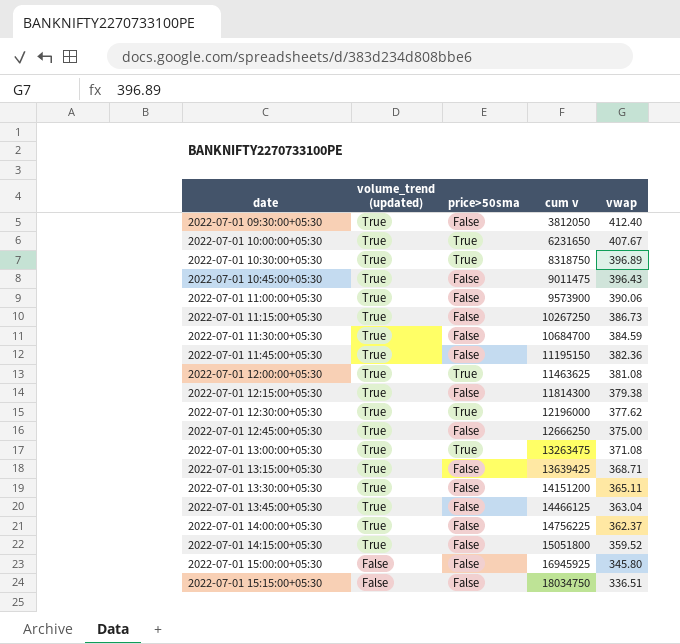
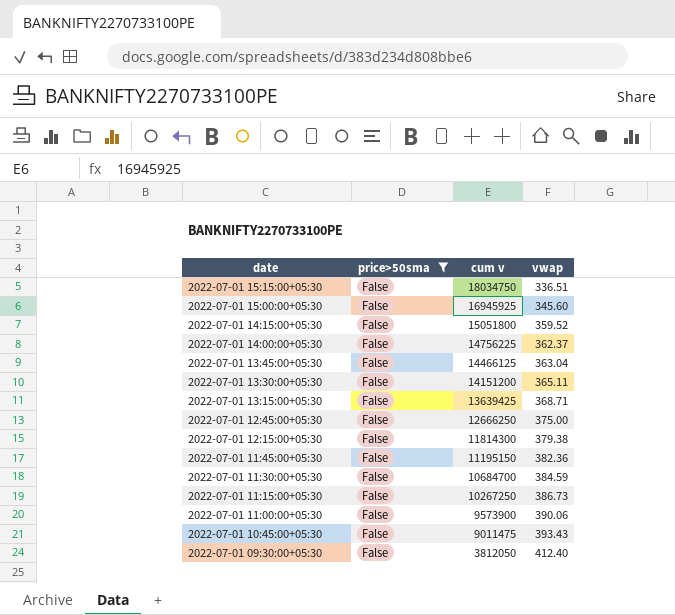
filter: none -> price>50sma = False
row order: date ascending -> date descending
column volume_trend (updated) | position: 2 -> none
2022-07-01 15:00:00+05:30 | vwap: 345.80 -> 345.60
2022-07-01 10:45:00+05:30 | vwap: 396.43 -> 393.43

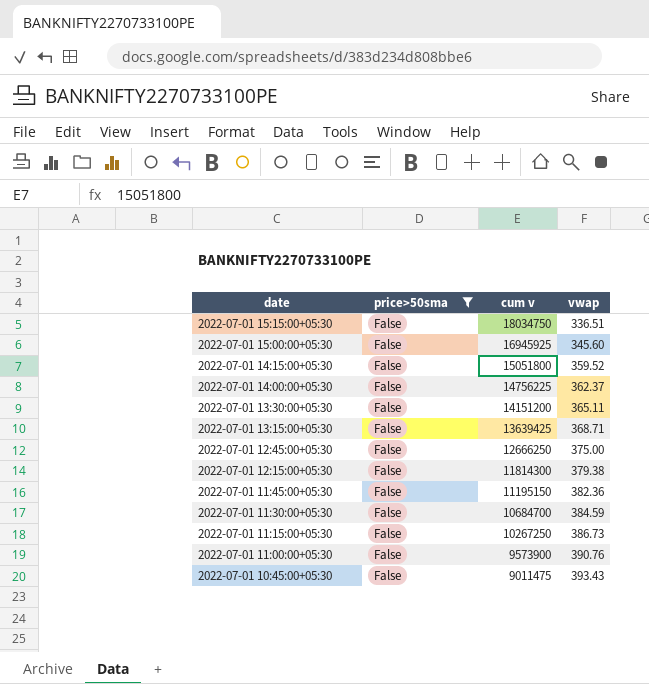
row 2022-07-01 13:45:00+05:30: False | 14466125 | 363.04 -> none
row 2022-07-01 09:30:00+05:30: False | 3812050 | 412.40 -> none
2022-07-01 11:00:00+05:30 | vwap: 390.06 -> 390.76

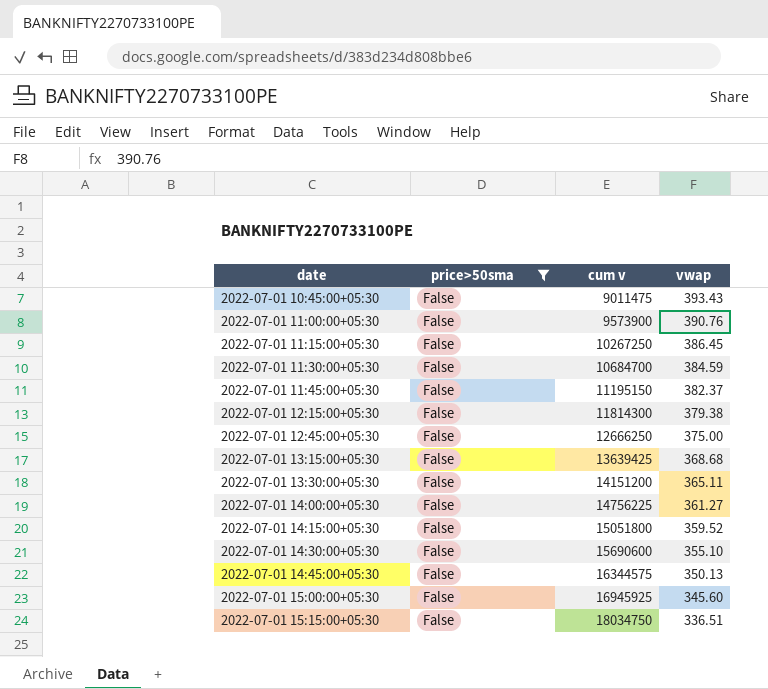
row order: date descending -> date ascending
2022-07-01 11:15:00+05:30 | vwap: 386.73 -> 386.45
2022-07-01 11:45:00+05:30 | vwap: 382.36 -> 382.37
2022-07-01 13:15:00+05:30 | vwap: 368.71 -> 368.68
2022-07-01 14:00:00+05:30 | vwap: 362.37 -> 361.27
row 2022-07-01 14:30:00+05:30: none -> False | 15690600 | 355.10
row 2022-07-01 14:45:00+05:30: none -> False | 16344575 | 350.13

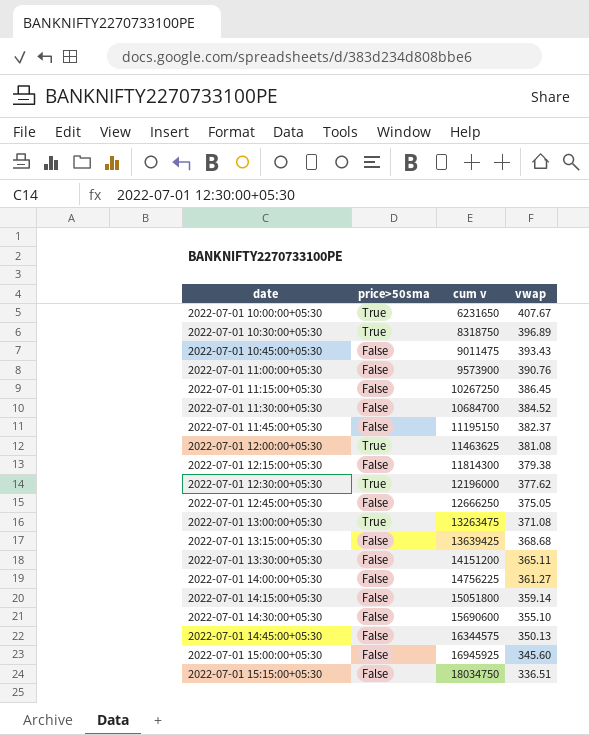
filter: price>50sma = False -> none
2022-07-01 11:30:00+05:30 | vwap: 384.59 -> 384.52
2022-07-01 12:45:00+05:30 | vwap: 375.00 -> 375.05
2022-07-01 14:15:00+05:30 | vwap: 359.52 -> 359.14

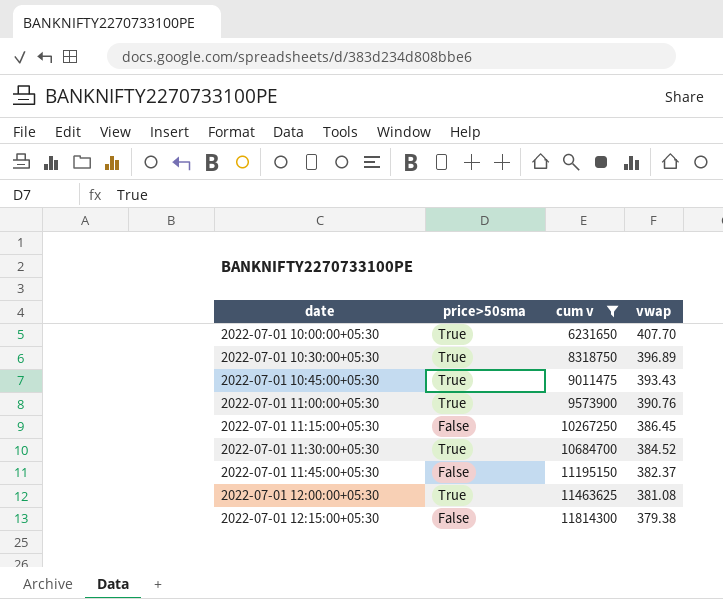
filter: none -> cum v <= 11814300
2022-07-01 10:00:00+05:30 | vwap: 407.67 -> 407.70
2022-07-01 10:45:00+05:30 | price>50sma: False -> True
2022-07-01 11:00:00+05:30 | price>50sma: False -> True
2022-07-01 11:30:00+05:30 | price>50sma: False -> True

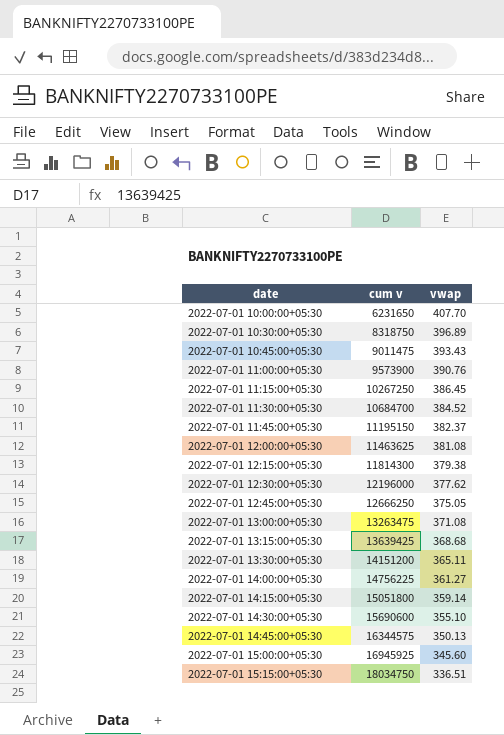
filter: cum v <= 11814300 -> none
column price>50sma | position: 2 -> none

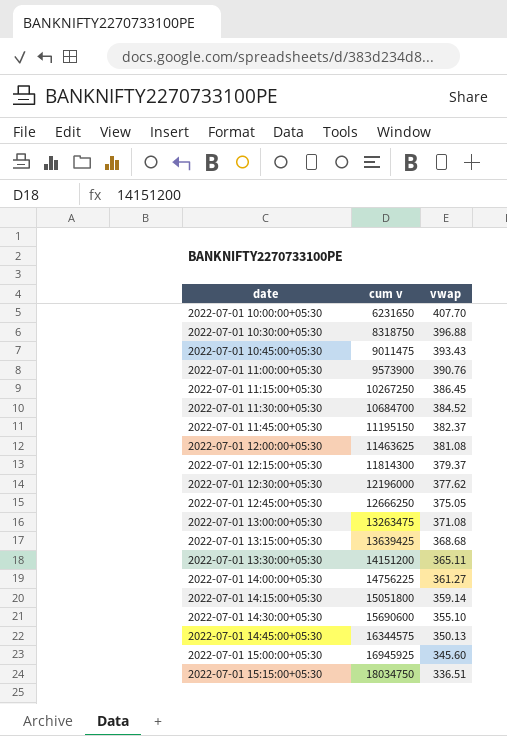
2022-07-01 10:30:00+05:30 | vwap: 396.89 -> 396.88
2022-07-01 12:15:00+05:30 | vwap: 379.38 -> 379.37

